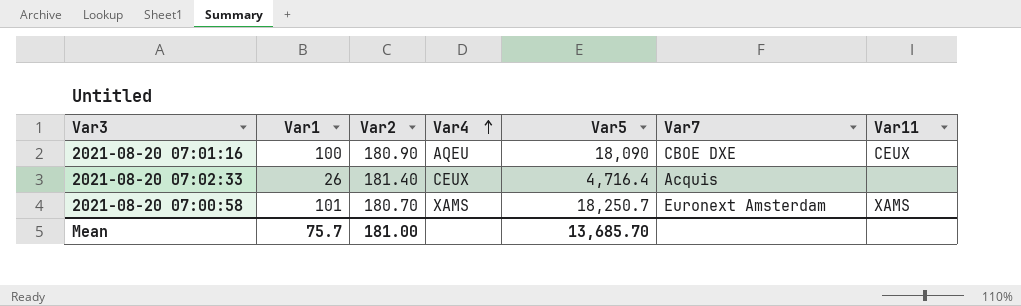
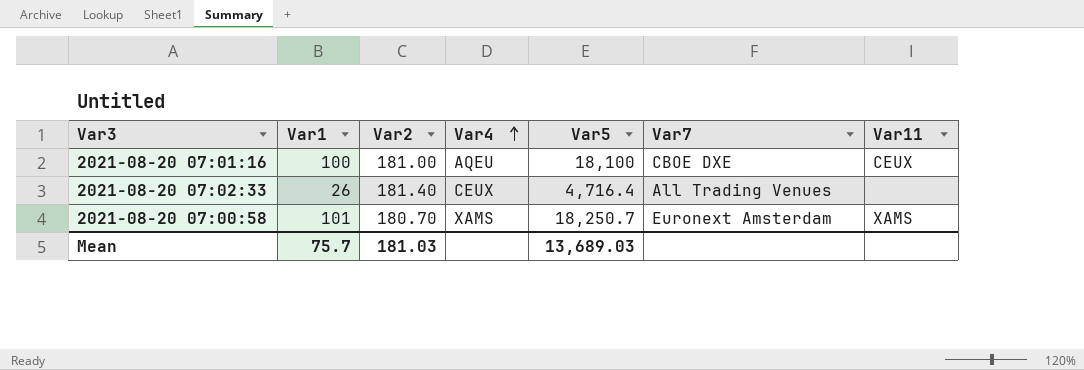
2021-08-20 07:01:16 | Var2: 180.90 -> 181.00
2021-08-20 07:01:16 | Var5: 18,090 -> 18,100
2021-08-20 07:02:33 | Var7: Acquis -> All Trading Venues
Mean | Var2: 181.00 -> 181.03
Mean | Var5: 13,685.70 -> 13,689.03

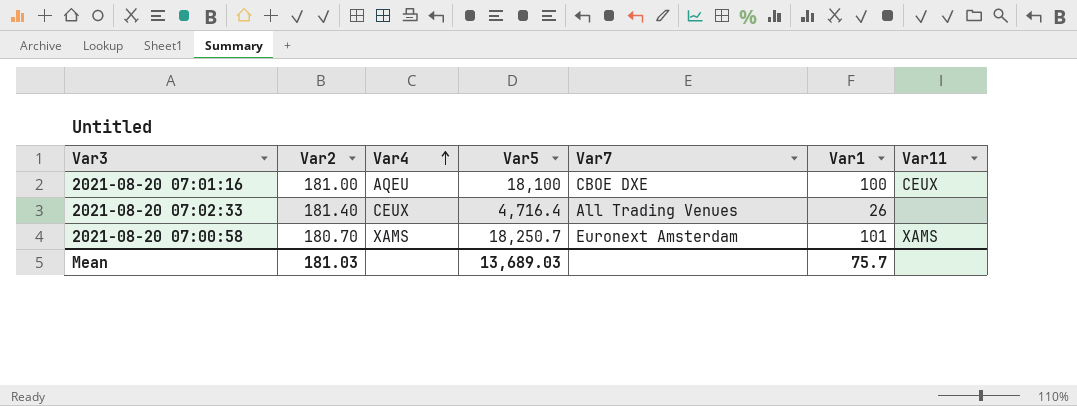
column Var1 | position: 2 -> 6

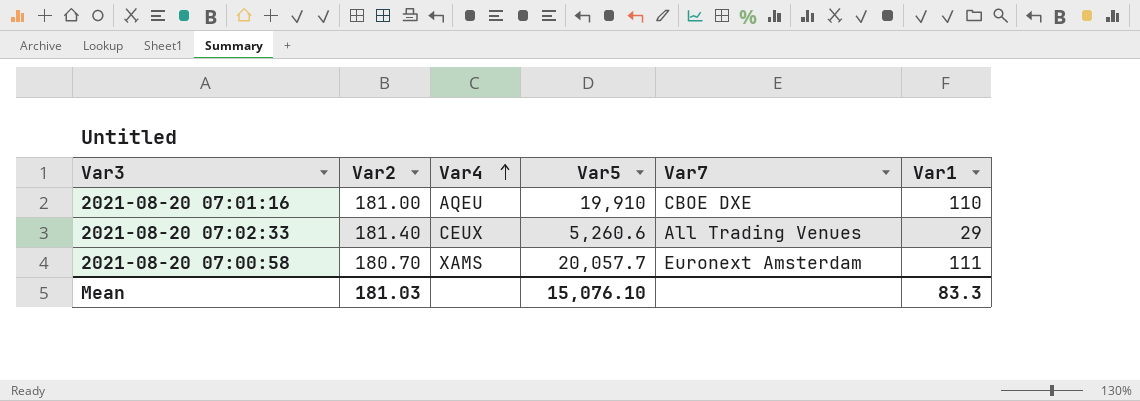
column Var11 | position: 7 -> none
2021-08-20 07:01:16 | Var5: 18,100 -> 19,910
2021-08-20 07:01:16 | Var1: 100 -> 110
2021-08-20 07:02:33 | Var5: 4,716.4 -> 5,260.6
2021-08-20 07:02:33 | Var1: 26 -> 29
2021-08-20 07:00:58 | Var5: 18,250.7 -> 20,057.7
2021-08-20 07:00:58 | Var1: 101 -> 111
Mean | Var5: 13,689.03 -> 15,076.10
Mean | Var1: 75.7 -> 83.3

